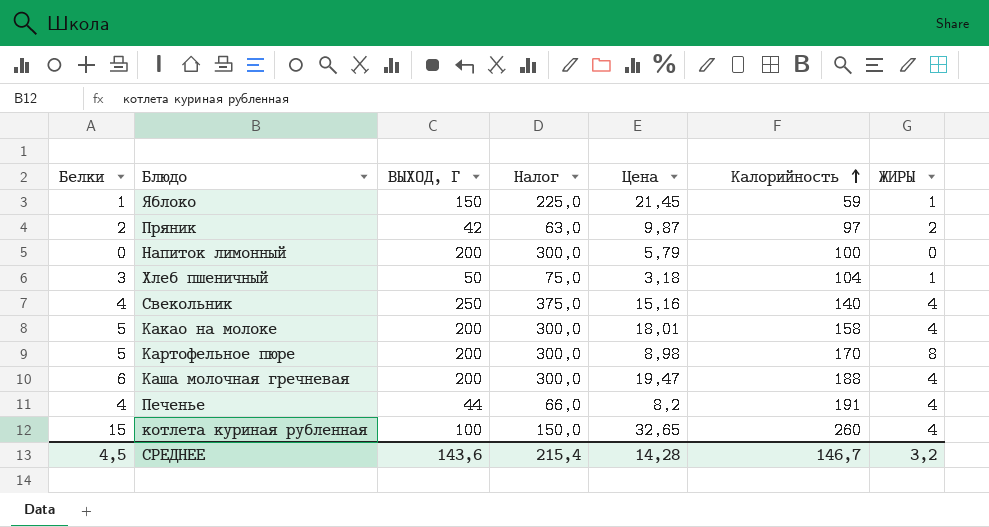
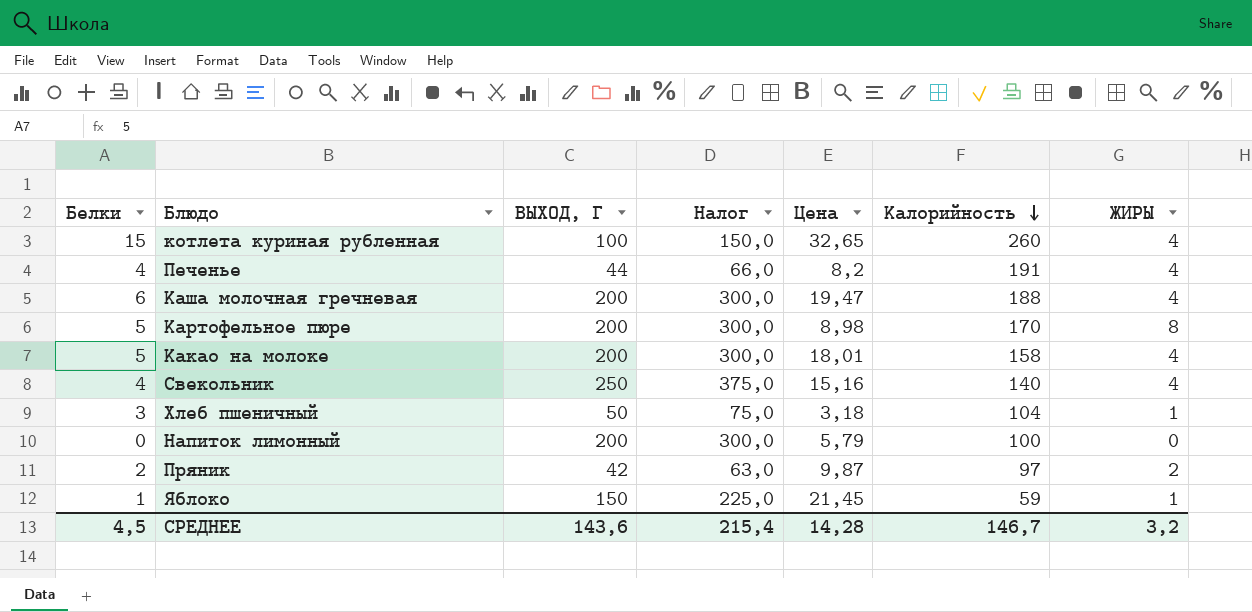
row order: Калорийность ascending -> Калорийность descending

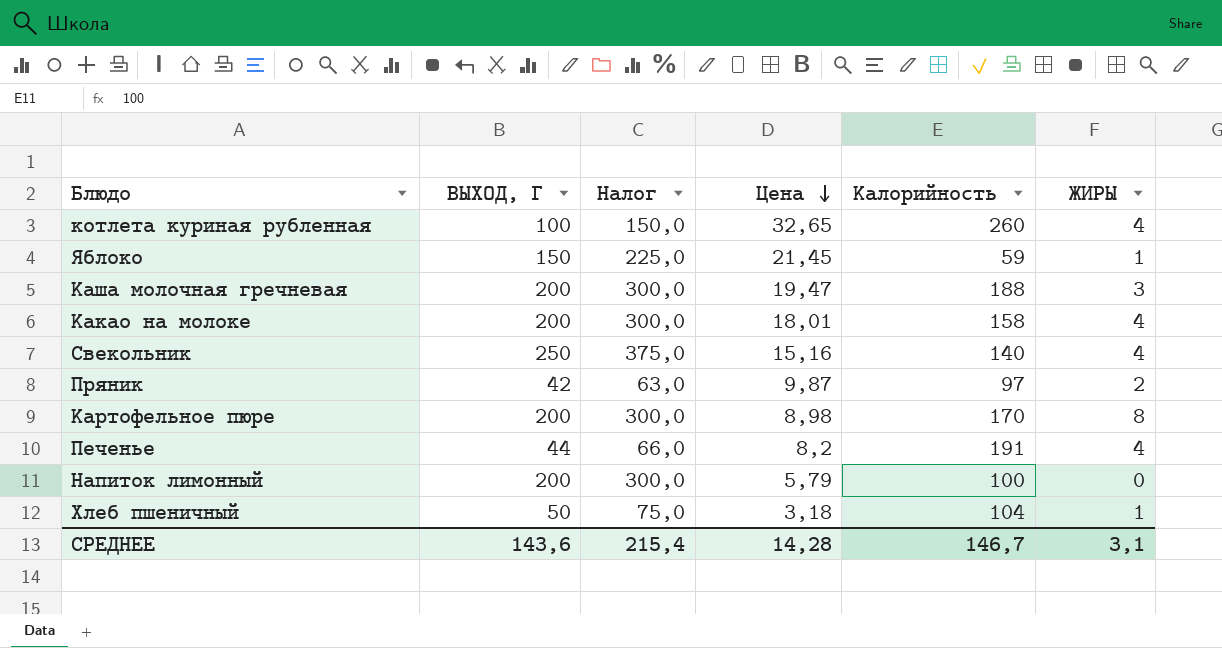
row order: Калорийность descending -> Цена descending
column Белки | position: 1 -> none
Каша молочная гречневая | ЖИРЫ: 4 -> 3
СРЕДНЕЕ | ЖИРЫ: 3,2 -> 3,1

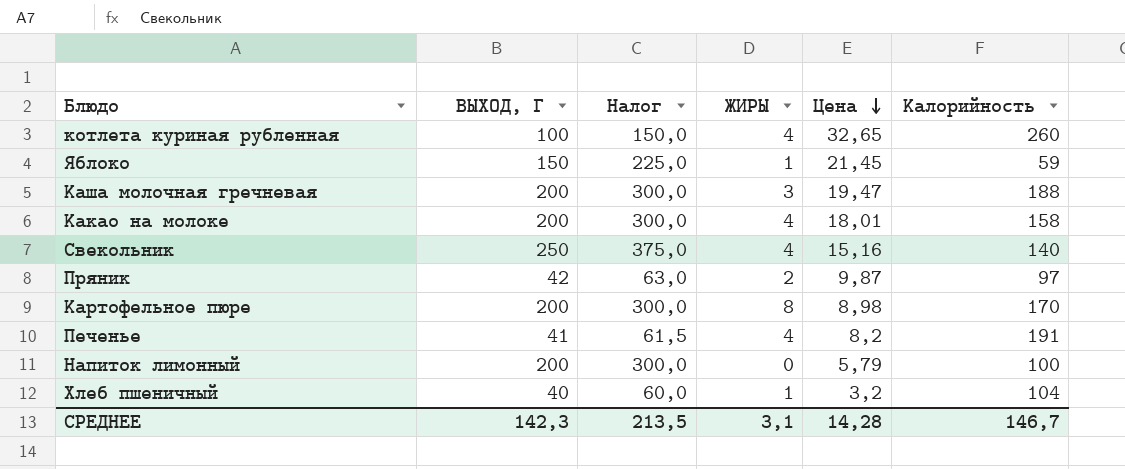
column ЖИРЫ | position: 6 -> 4
Печенье | ВЫХОД, Г: 44 -> 41
Печенье | Налог: 66,0 -> 61,5
Хлеб пшеничный | ВЫХОД, Г: 50 -> 40
Хлеб пшеничный | Налог: 75,0 -> 60,0
Хлеб пшеничный | Цена: 3,18 -> 3,2
СРЕДНЕЕ | ВЫХОД, Г: 143,6 -> 142,3
СРЕДНЕЕ | Налог: 215,4 -> 213,5

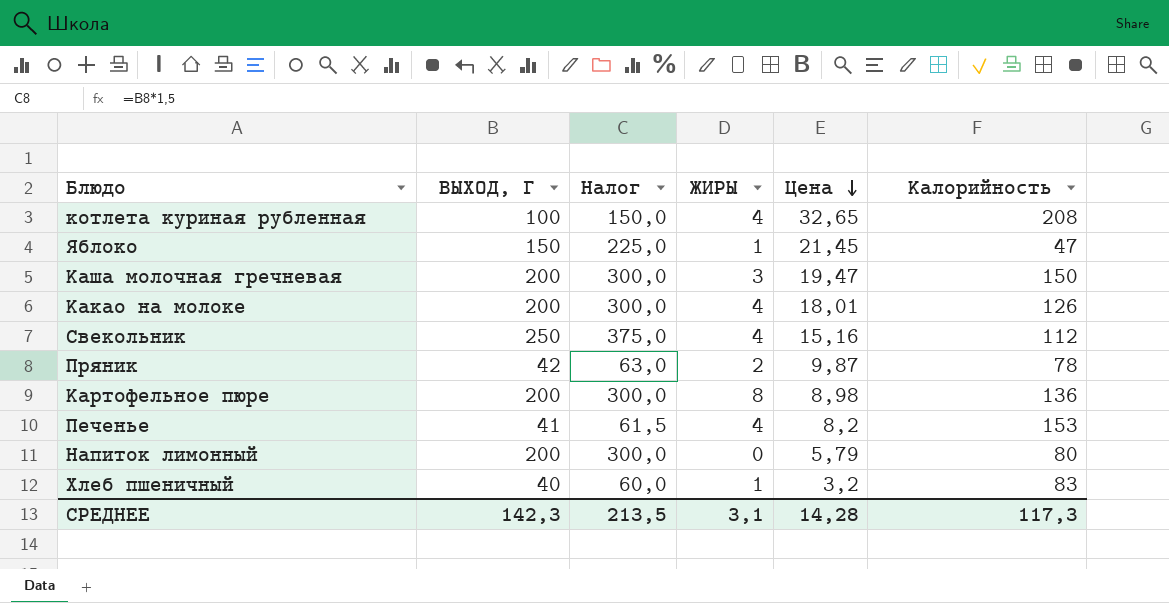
котлета куриная рубленная | Калорийность: 260 -> 208
Яблоко | Калорийность: 59 -> 47
Каша молочная гречневая | Калорийность: 188 -> 150
Какао на молоке | Калорийность: 158 -> 126
Свекольник | Калорийность: 140 -> 112
Пряник | Калорийность: 97 -> 78
Картофельное пюре | Калорийность: 170 -> 136
Печенье | Калорийность: 191 -> 153
Напиток лимонный | Калорийность: 100 -> 80
Хлеб пшеничный | Калорийность: 104 -> 83
СРЕДНЕЕ | Калорийность: 146,7 -> 117,3

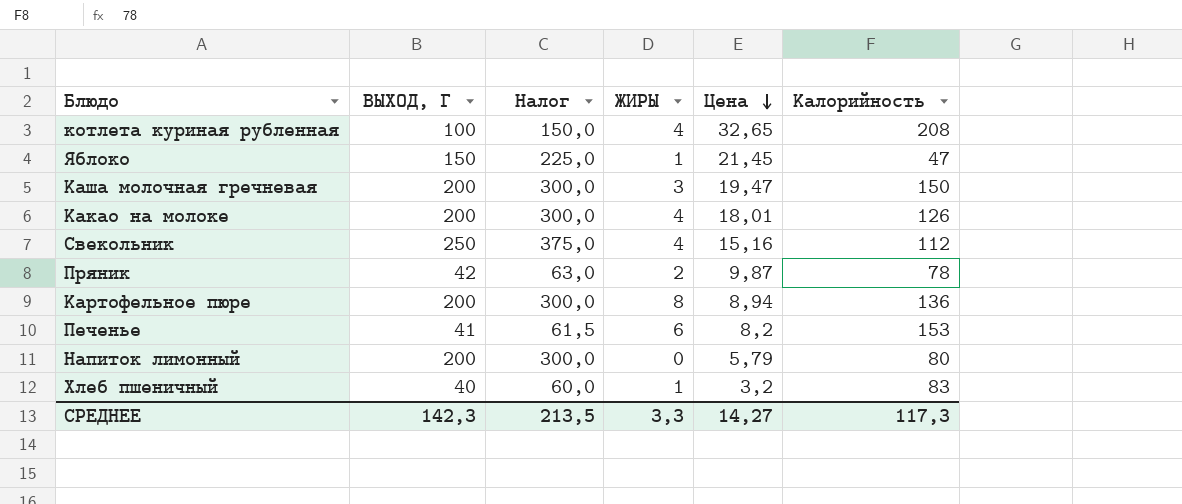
Картофельное пюре | Цена: 8,98 -> 8,94
Печенье | ЖИРЫ: 4 -> 6
СРЕДНЕЕ | ЖИРЫ: 3,1 -> 3,3
СРЕДНЕЕ | Цена: 14,28 -> 14,27

